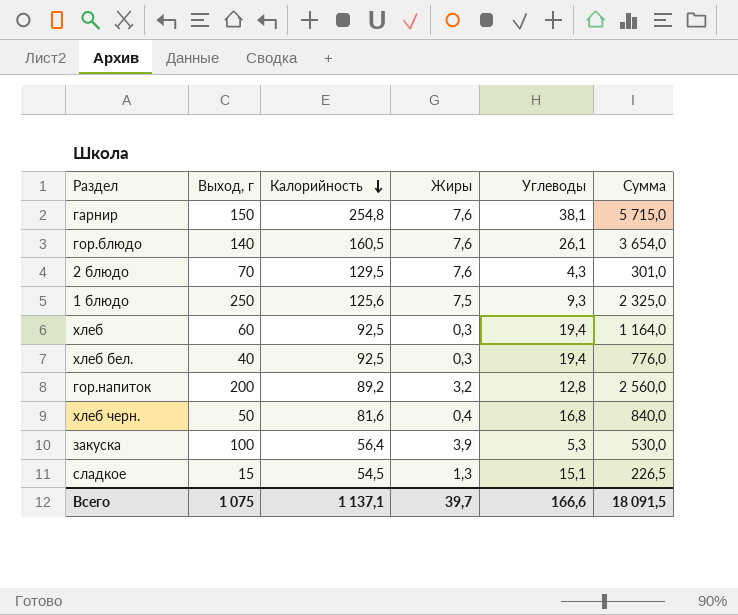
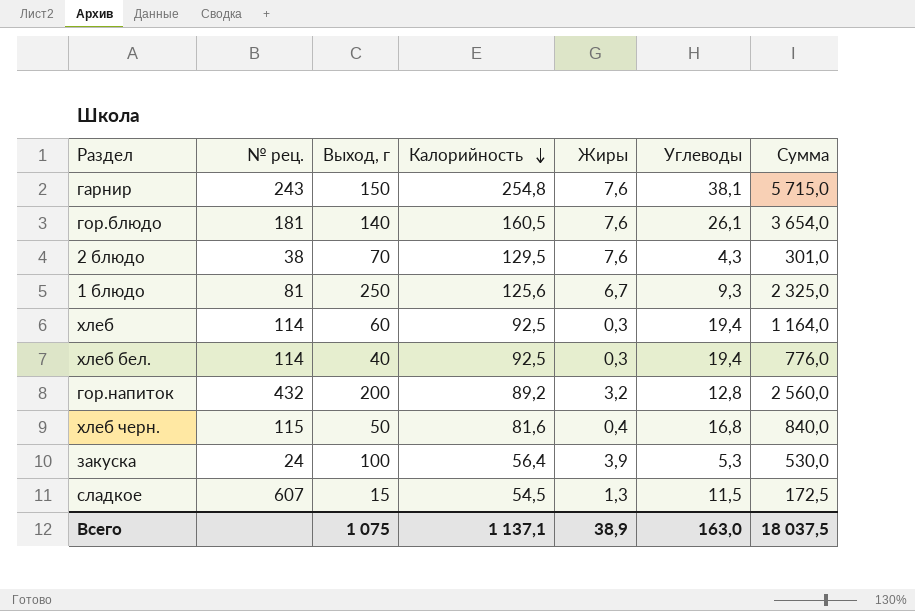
column № рец. | position: none -> 2
1 блюдо | Жиры: 7,5 -> 6,7
сладкое | Углеводы: 15,1 -> 11,5
сладкое | Сумма: 226,5 -> 172,5
Всего | Жиры: 39,7 -> 38,9
Всего | Углеводы: 166,6 -> 163,0
Всего | Сумма: 18 091,5 -> 18 037,5

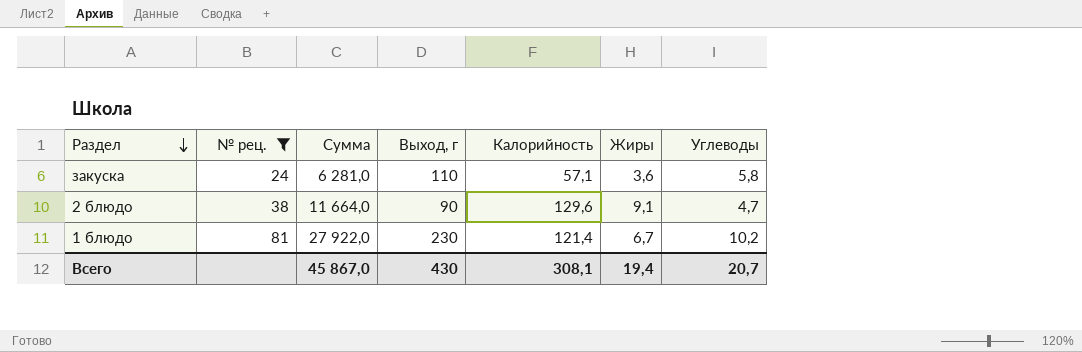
filter: none -> № рец. <= 81
row order: Калорийность descending -> Раздел descending
column Сумма | formula: [Выход, г] * [Углеводы] -> [Выход, г] * [Калорийность]
column Сумма | position: 7 -> 3
закуска | Выход, г: 100 -> 110
закуска | Калорийность: 56,4 -> 57,1
закуска | Жиры: 3,9 -> 3,6
закуска | Углеводы: 5,3 -> 5,8
2 блюдо | Выход, г: 70 -> 90
2 блюдо | Калорийность: 129,5 -> 129,6
2 блюдо | Жиры: 7,6 -> 9,1
2 блюдо | Углеводы: 4,3 -> 4,7
1 блюдо | Выход, г: 250 -> 230
1 блюдо | Калорийность: 125,6 -> 121,4
1 блюдо | Углеводы: 9,3 -> 10,2
Всего | Сумма: 18 037,5 -> 45 867,0
Всего | Выход, г: 1 075 -> 430
Всего | Калорийность: 1 137,1 -> 308,1
Всего | Жиры: 38,9 -> 19,4
Всего | Углеводы: 163,0 -> 20,7

